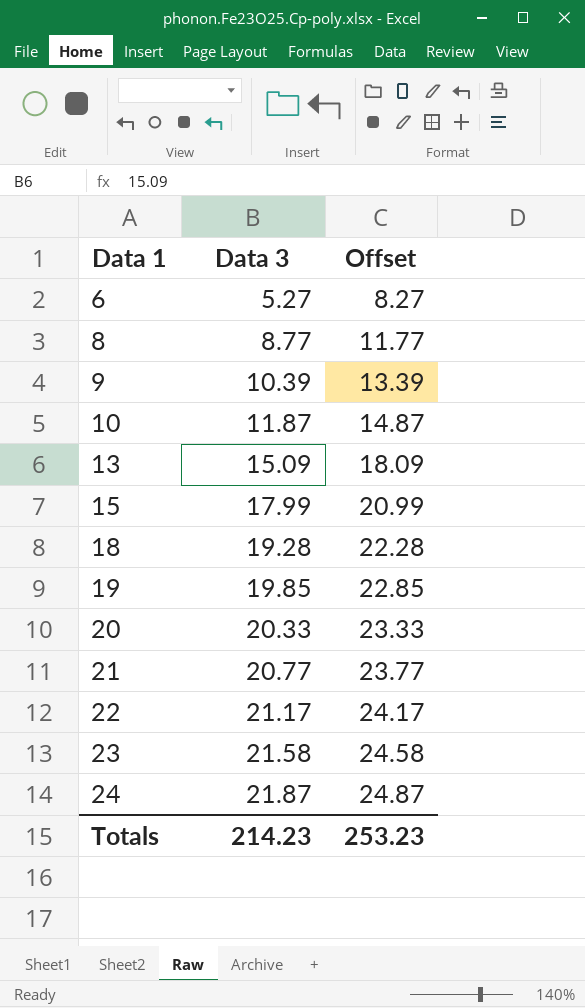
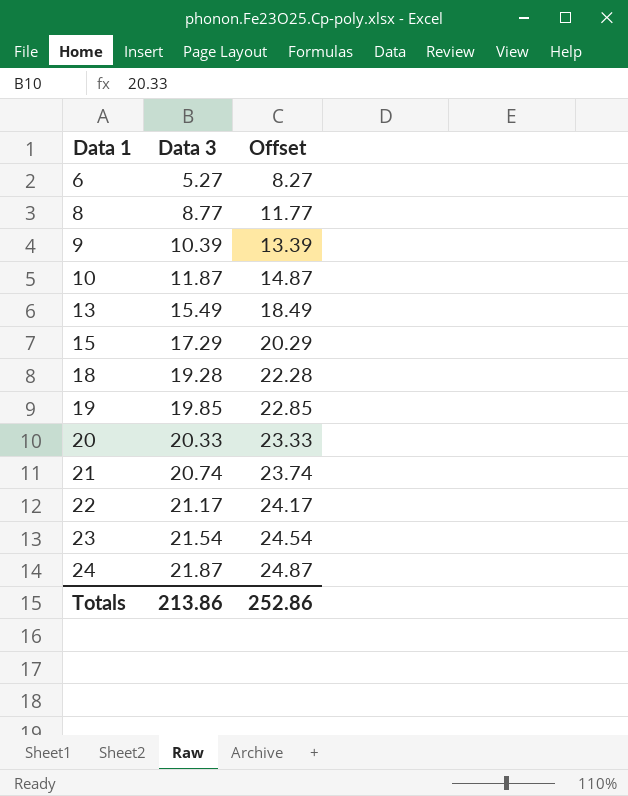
13 | Data 3: 15.09 -> 15.49
13 | Offset: 18.09 -> 18.49
15 | Data 3: 17.99 -> 17.29
15 | Offset: 20.99 -> 20.29
21 | Data 3: 20.77 -> 20.74
21 | Offset: 23.77 -> 23.74
23 | Data 3: 21.58 -> 21.54
23 | Offset: 24.58 -> 24.54
Totals | Data 3: 214.23 -> 213.86
Totals | Offset: 253.23 -> 252.86

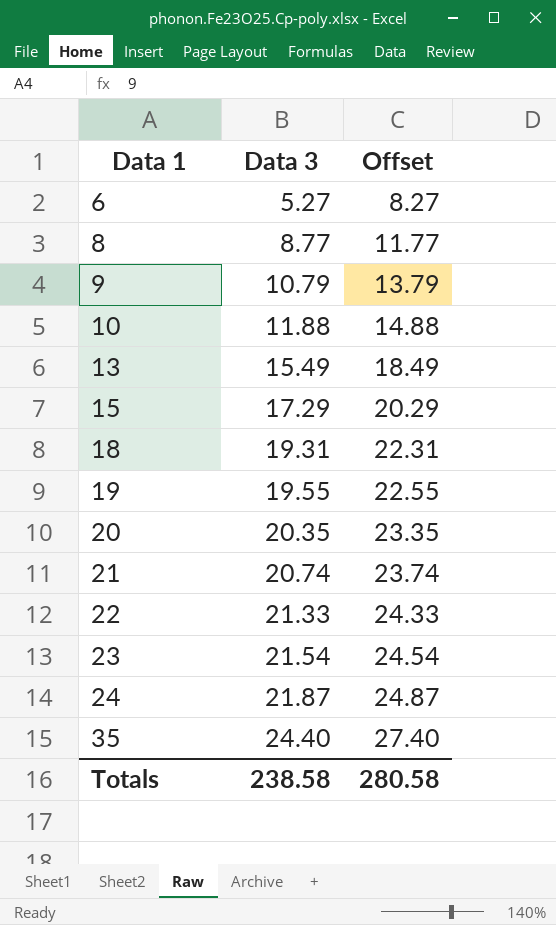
9 | Data 3: 10.39 -> 10.79
9 | Offset: 13.39 -> 13.79
10 | Data 3: 11.87 -> 11.88
10 | Offset: 14.87 -> 14.88
18 | Data 3: 19.28 -> 19.31
18 | Offset: 22.28 -> 22.31
19 | Data 3: 19.85 -> 19.55
19 | Offset: 22.85 -> 22.55
20 | Data 3: 20.33 -> 20.35
20 | Offset: 23.33 -> 23.35
22 | Data 3: 21.17 -> 21.33
22 | Offset: 24.17 -> 24.33
row 35: none -> 24.40 | 27.40
Totals | Data 3: 213.86 -> 238.58
Totals | Offset: 252.86 -> 280.58

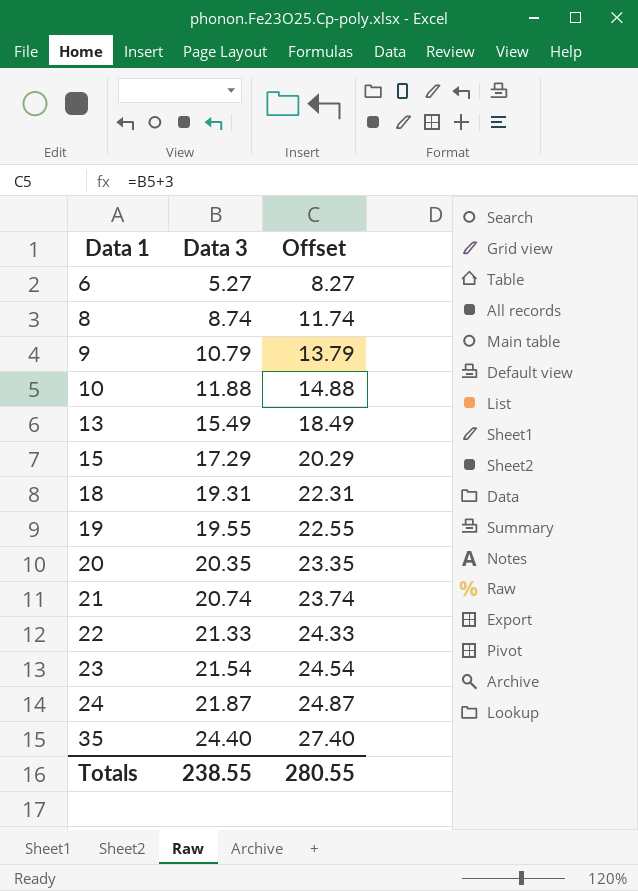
8 | Data 3: 8.77 -> 8.74
8 | Offset: 11.77 -> 11.74
Totals | Data 3: 238.58 -> 238.55
Totals | Offset: 280.58 -> 280.55

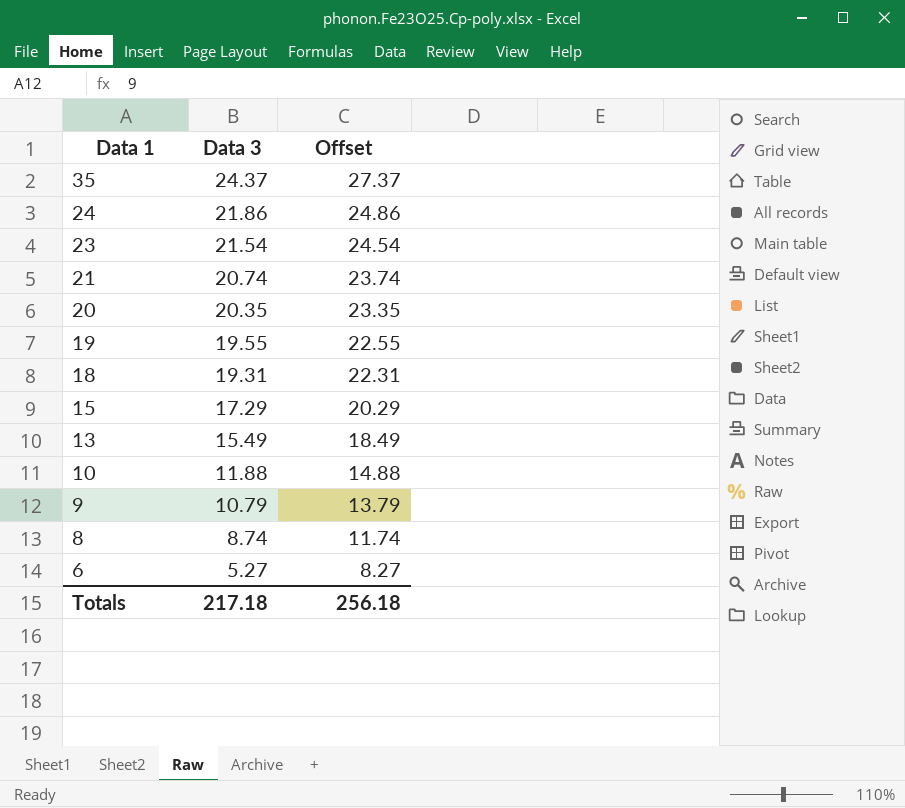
row order: Data 1 ascending -> Data 1 descending
row 22: 21.33 | 24.33 -> none
35 | Data 3: 24.40 -> 24.37
35 | Offset: 27.40 -> 27.37
24 | Data 3: 21.87 -> 21.86
24 | Offset: 24.87 -> 24.86
Totals | Data 3: 238.55 -> 217.18
Totals | Offset: 280.55 -> 256.18

